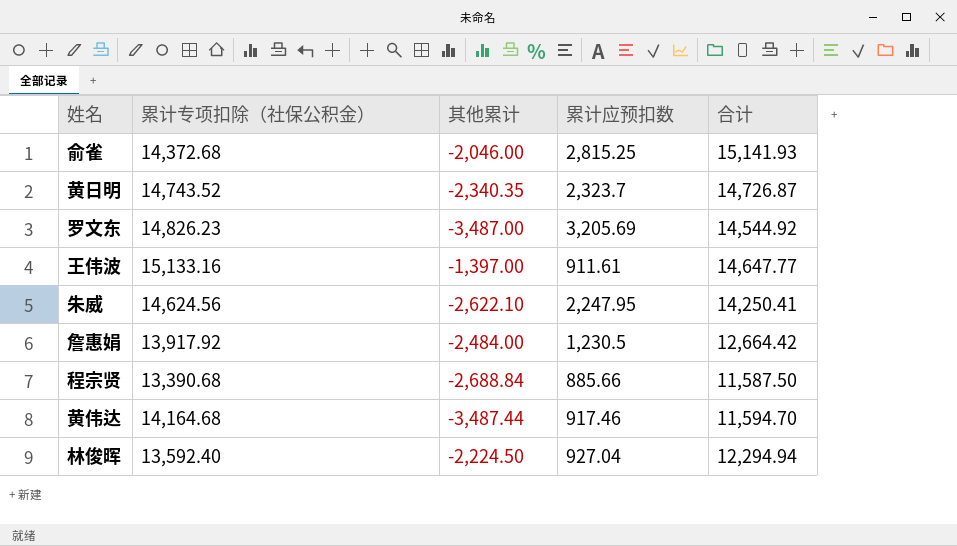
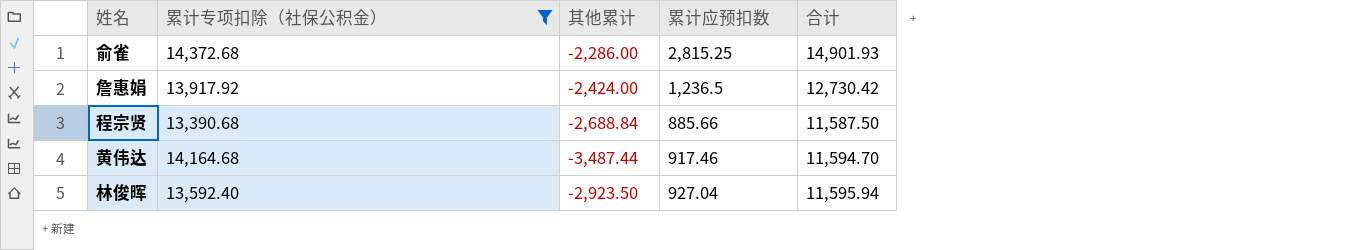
filter: none -> 累计专项扣除（社保公积金） <= 14,372.68
俞雀 | 其他累计: -2,046.00 -> -2,286.00
俞雀 | 合计: 15,141.93 -> 14,901.93
詹惠娟 | 其他累计: -2,484.00 -> -2,424.00
詹惠娟 | 累计应预扣数: 1,230.5 -> 1,236.5
詹惠娟 | 合计: 12,664.42 -> 12,730.42
林俊晖 | 其他累计: -2,224.50 -> -2,923.50
林俊晖 | 合计: 12,294.94 -> 11,595.94

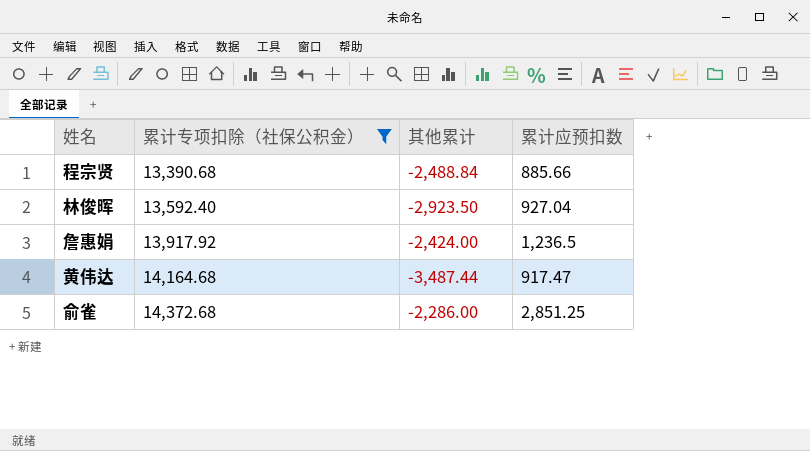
row order: none -> 累计专项扣除（社保公积金） ascending
column 合计 | formula: [累计专项扣除（社保公积金）] + [其他累计] + [累计应预扣数] -> none
程宗贤 | 其他累计: -2,688.84 -> -2,488.84
黄伟达 | 累计应预扣数: 917.46 -> 917.47
俞雀 | 累计应预扣数: 2,815.25 -> 2,851.25

